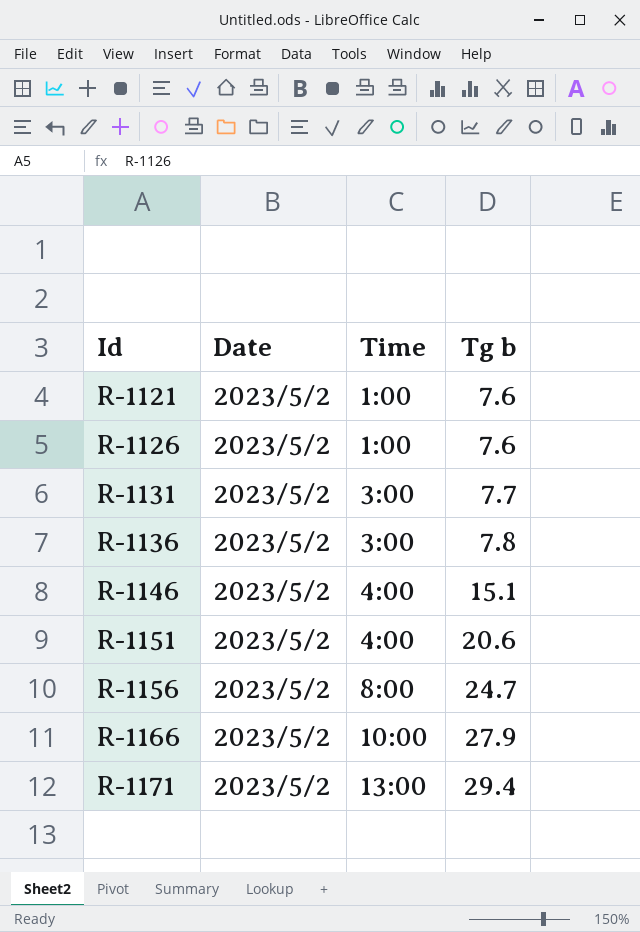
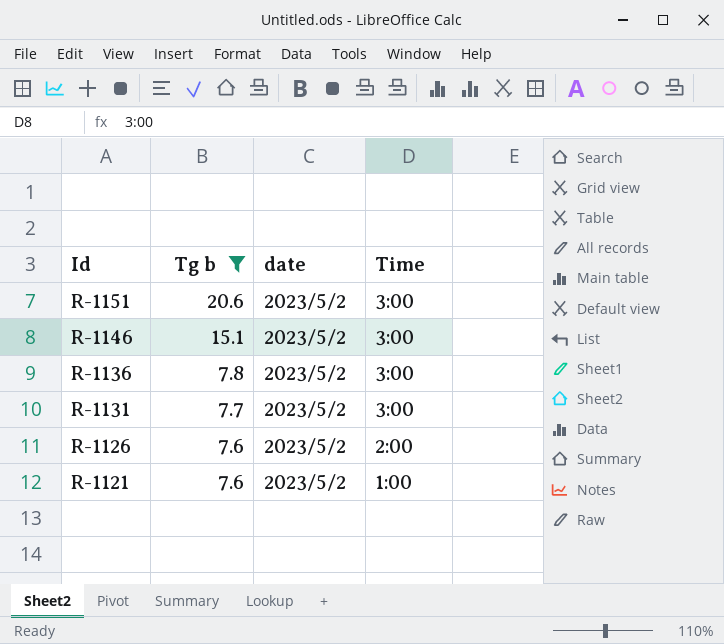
filter: none -> Tg b <= 20.6
row order: Id ascending -> Id descending
column Tg b | position: 4 -> 2
column name: Date -> date
R-1151 | Time: 4:00 -> 3:00
R-1146 | Time: 4:00 -> 3:00
R-1126 | Time: 1:00 -> 2:00

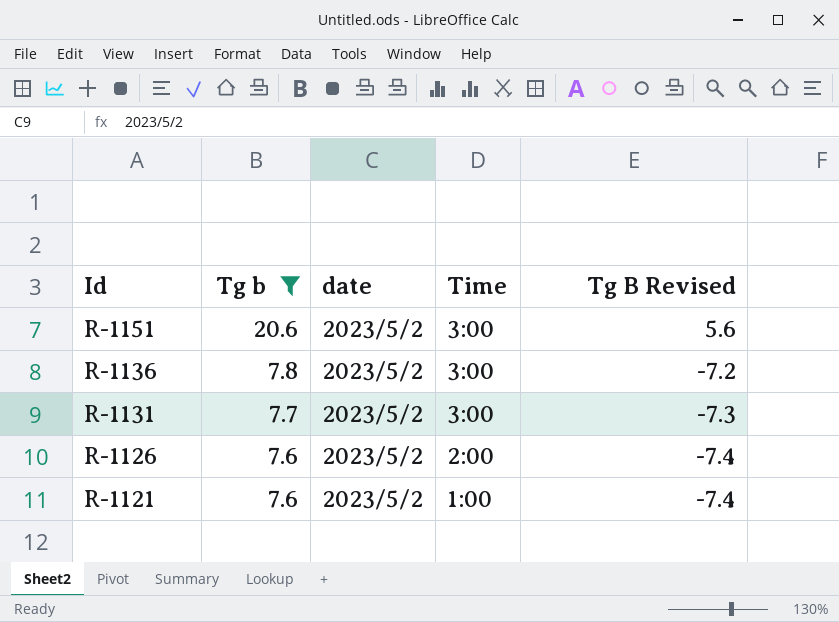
column Tg B Revised | formula: none -> [Tg b] - 15
row R-1146: 15.1 | 2023/5/2 | 3:00 -> none

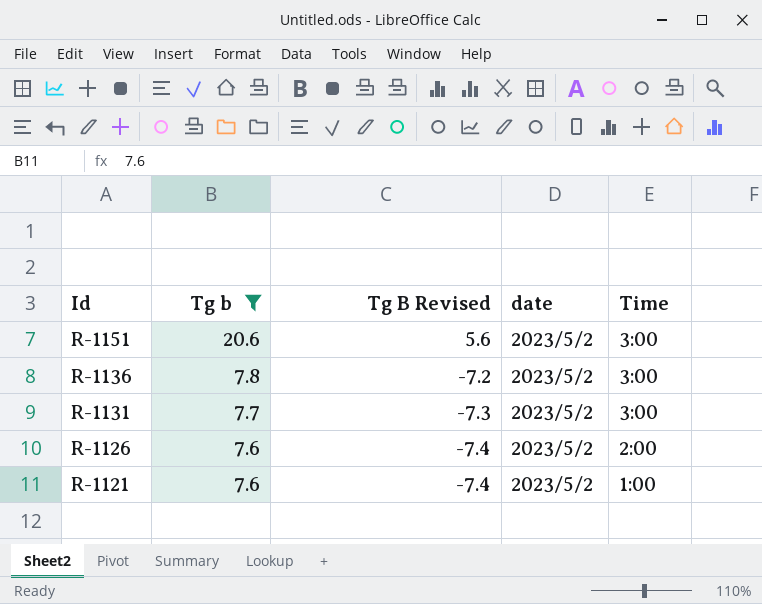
column Tg B Revised | position: 5 -> 3

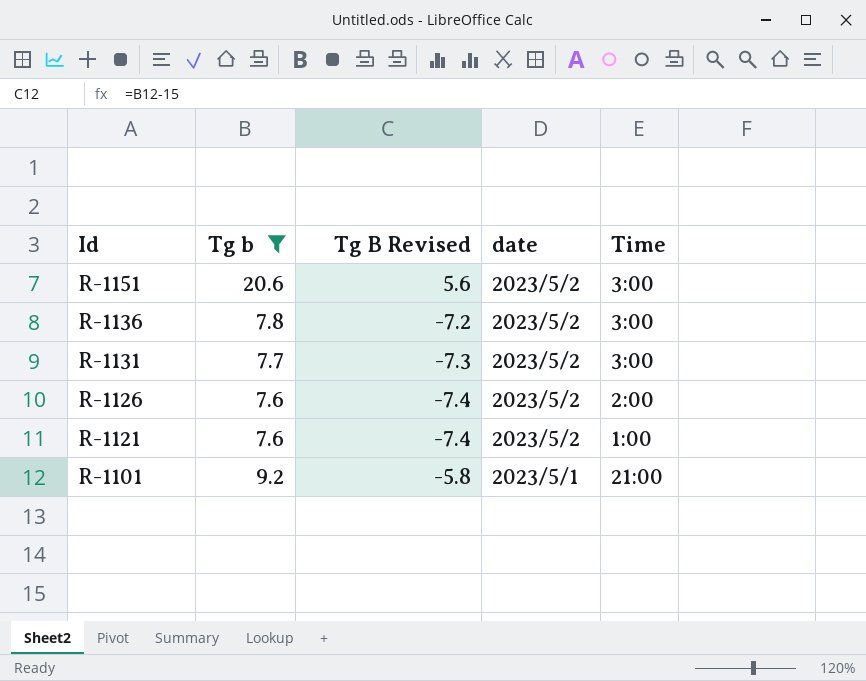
row R-1101: none -> 9.2 | -5.8 | 2023/5/1 | 21:00

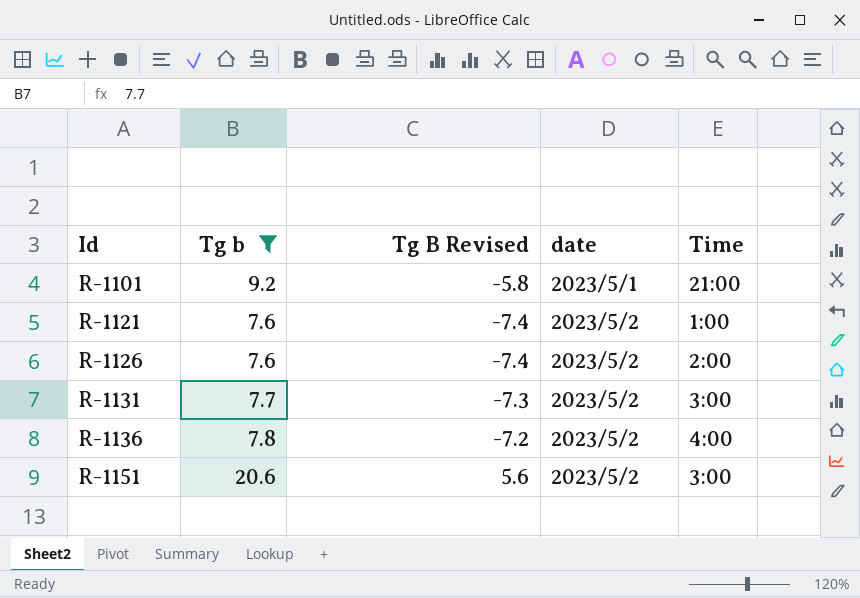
row order: Id descending -> Id ascending
R-1136 | Time: 3:00 -> 4:00

